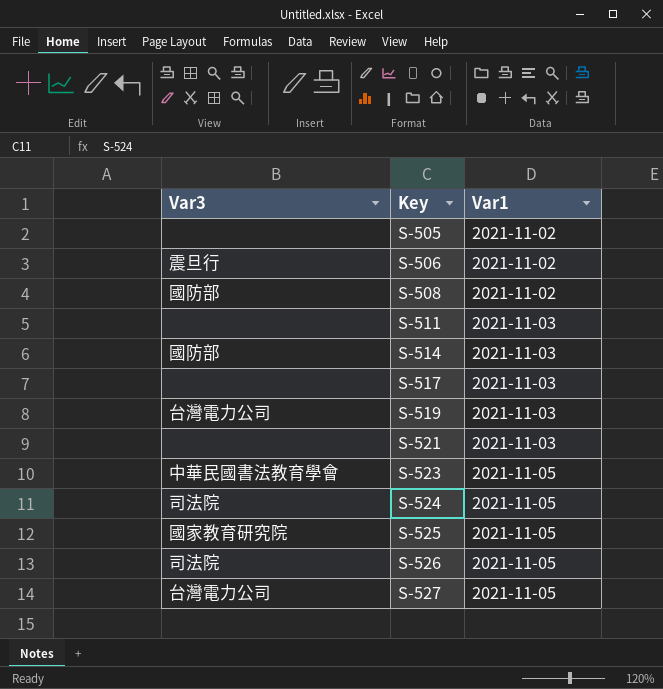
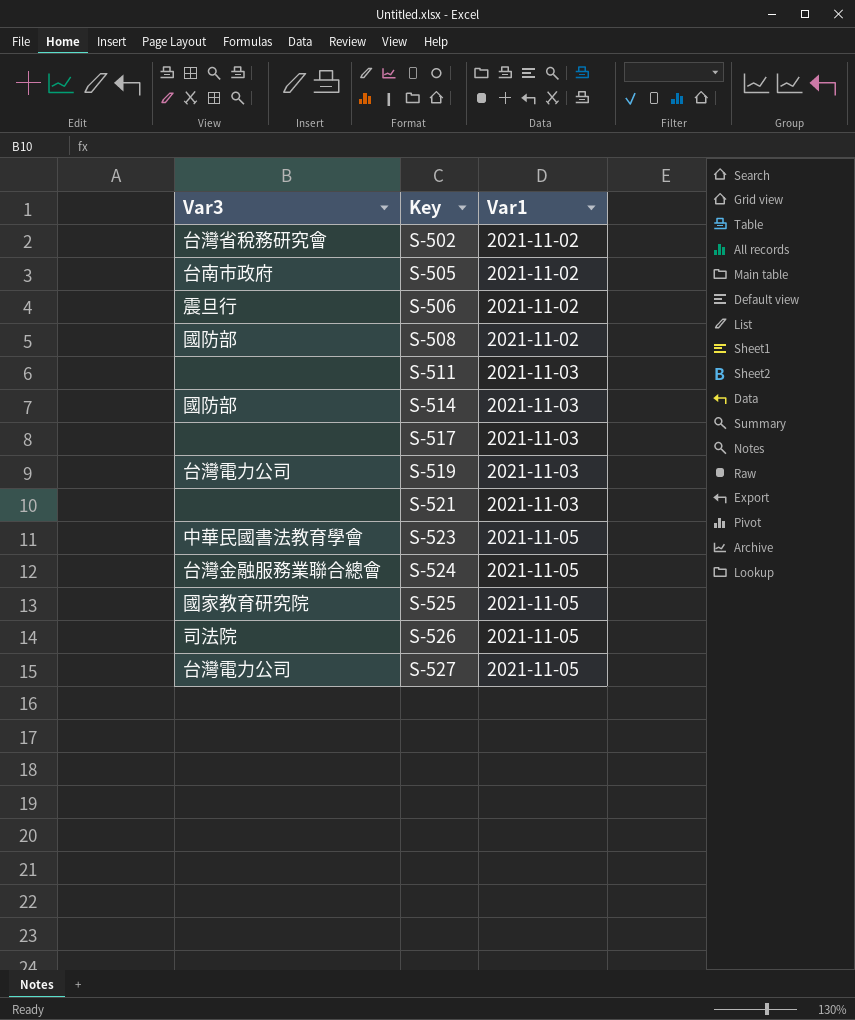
row S-502: none -> 台灣省稅務研究會 | 2021-11-02
S-505 | Var3: none -> 台南市政府
S-524 | Var3: 司法院 -> 台灣金融服務業聯合總會

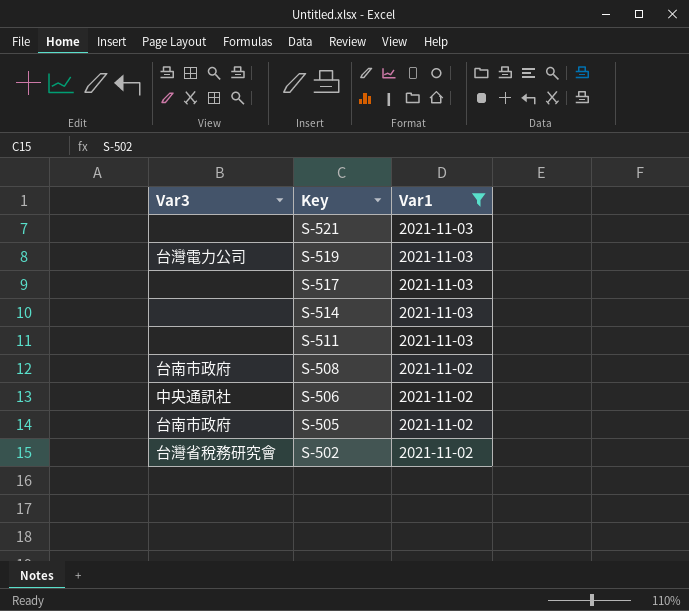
filter: none -> Var1 != 2021-11-05
row order: Key ascending -> Key descending
S-514 | Var3: 國防部 -> none
S-508 | Var3: 國防部 -> 台南市政府
S-506 | Var3: 震旦行 -> 中央通訊社

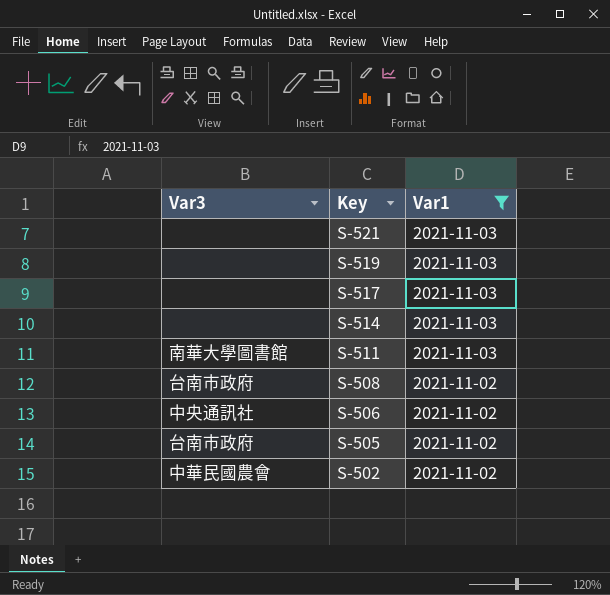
S-519 | Var3: 台灣電力公司 -> none
S-511 | Var3: none -> 南華大學圖書館
S-502 | Var3: 台灣省稅務研究會 -> 中華民國農會

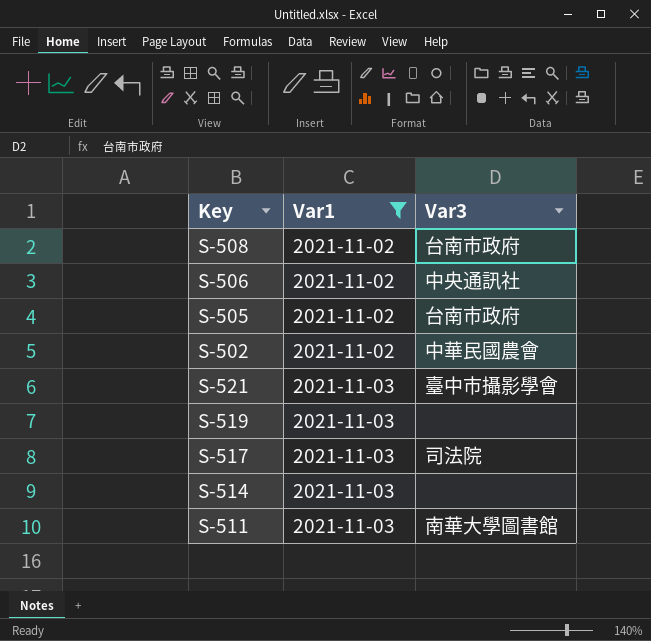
row order: Key descending -> Var1 ascending
column Var3 | position: 1 -> 3
S-521 | Var3: none -> 臺中市攝影學會
S-517 | Var3: none -> 司法院

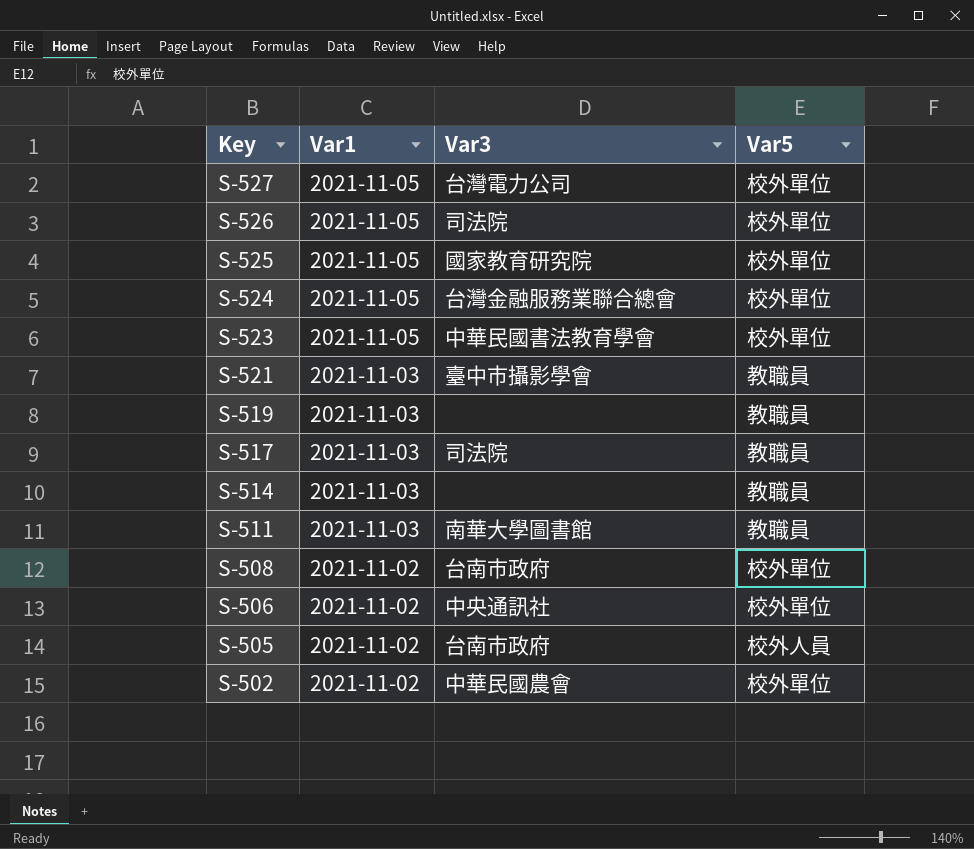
filter: Var1 != 2021-11-05 -> none
row order: Var1 ascending -> Key descending
column Var5 | position: none -> 4

